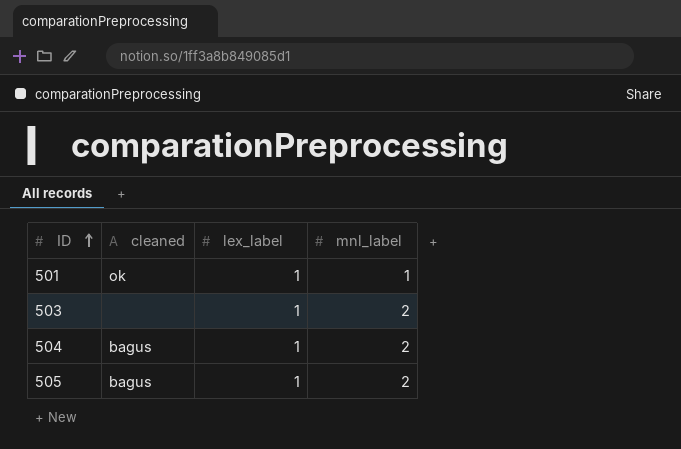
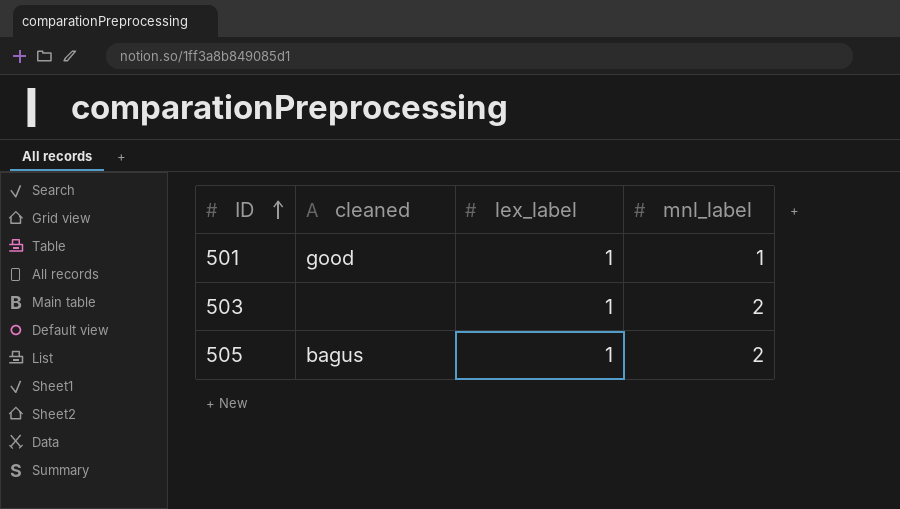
row 504: bagus | 1 | 2 -> none
501 | cleaned: ok -> good

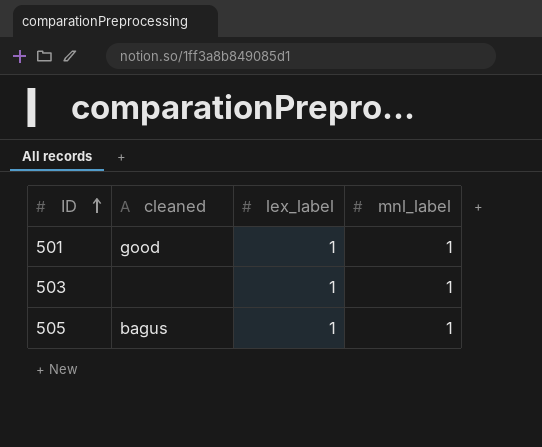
503 | mnl_label: 2 -> 1
505 | mnl_label: 2 -> 1

